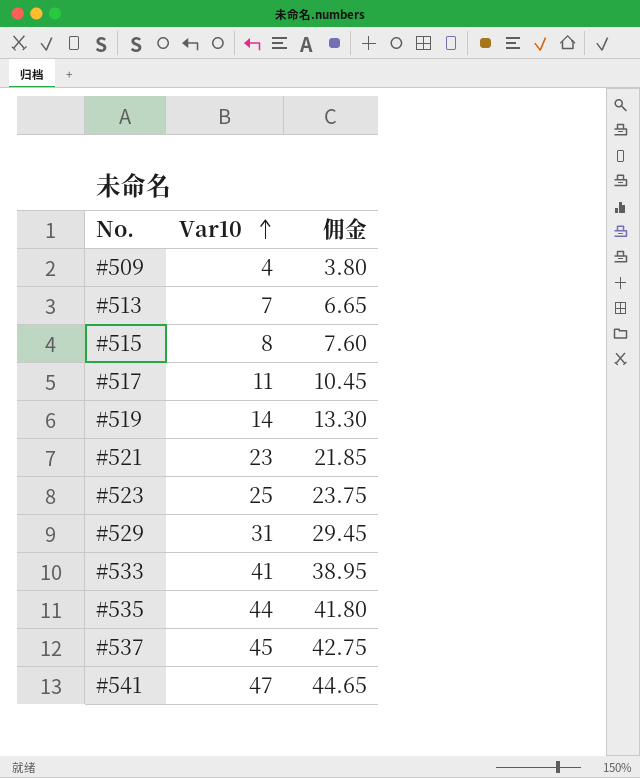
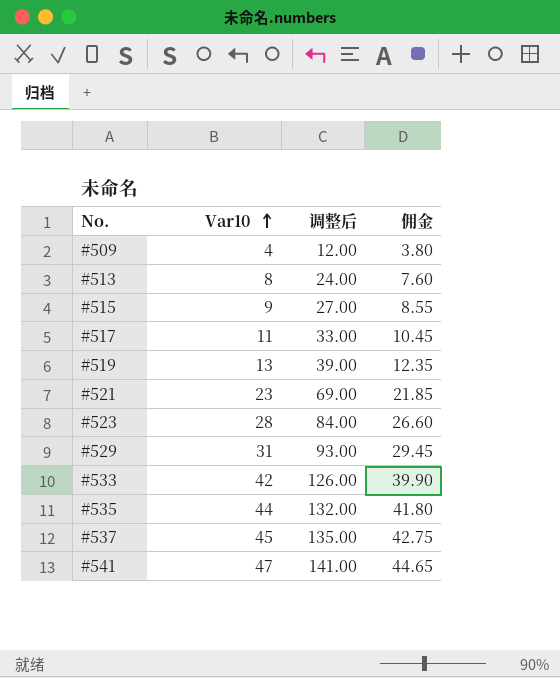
column 调整后 | formula: none -> [Var10] * 3
#513 | Var10: 7 -> 8
#513 | 佣金: 6.65 -> 7.60
#515 | Var10: 8 -> 9
#515 | 佣金: 7.60 -> 8.55
#519 | Var10: 14 -> 13
#519 | 佣金: 13.30 -> 12.35
#523 | Var10: 25 -> 28
#523 | 佣金: 23.75 -> 26.60
#533 | Var10: 41 -> 42
#533 | 佣金: 38.95 -> 39.90

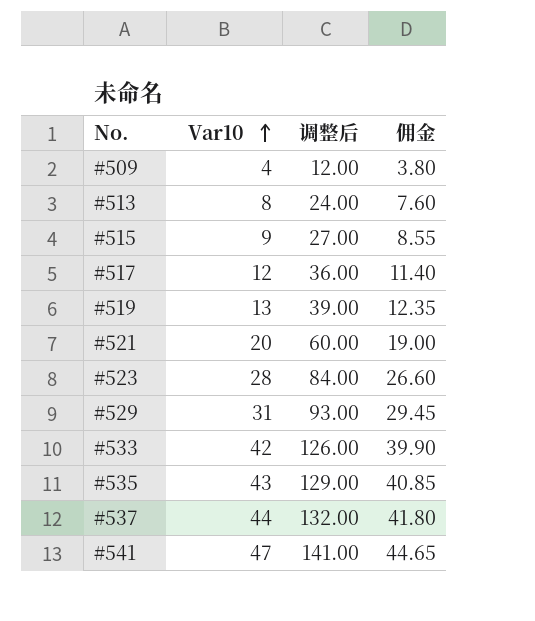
#517 | Var10: 11 -> 12
#517 | 调整后: 33.00 -> 36.00
#517 | 佣金: 10.45 -> 11.40
#521 | Var10: 23 -> 20
#521 | 调整后: 69.00 -> 60.00
#521 | 佣金: 21.85 -> 19.00
#535 | Var10: 44 -> 43
#535 | 调整后: 132.00 -> 129.00
#535 | 佣金: 41.80 -> 40.85
#537 | Var10: 45 -> 44
#537 | 调整后: 135.00 -> 132.00
#537 | 佣金: 42.75 -> 41.80

